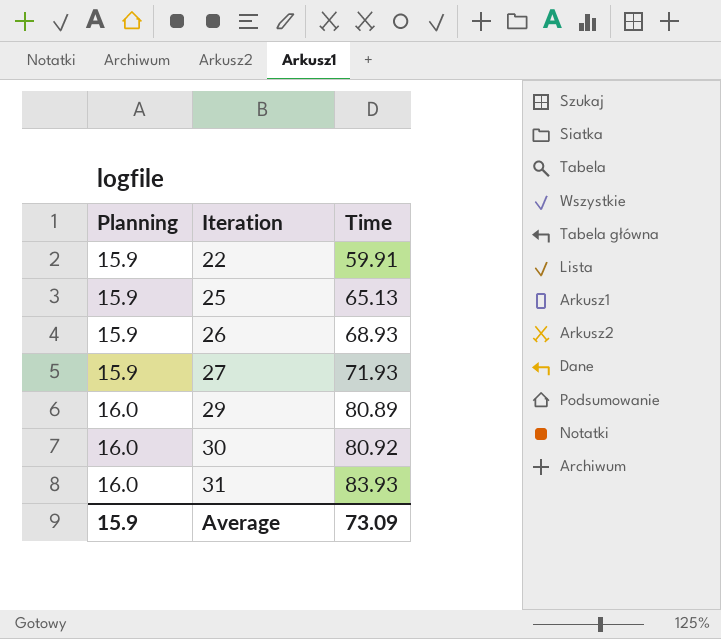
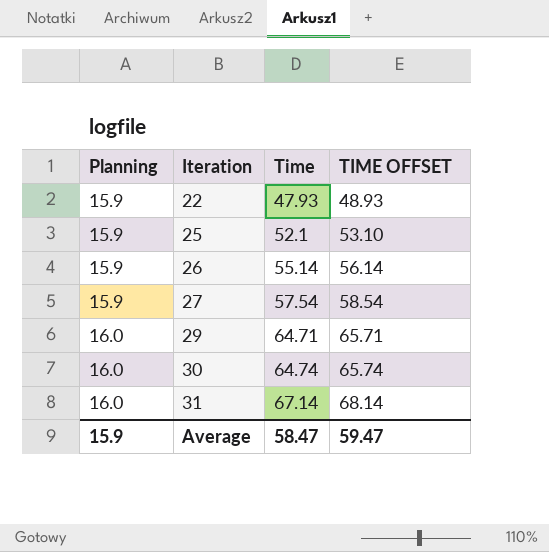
column TIME OFFSET | formula: none -> [Time] + 1
22 | Time: 59.91 -> 47.93
25 | Time: 65.13 -> 52.1
26 | Time: 68.93 -> 55.14
27 | Time: 71.93 -> 57.54
29 | Time: 80.89 -> 64.71
30 | Time: 80.92 -> 64.74
31 | Time: 83.93 -> 67.14
Average | Time: 73.09 -> 58.47

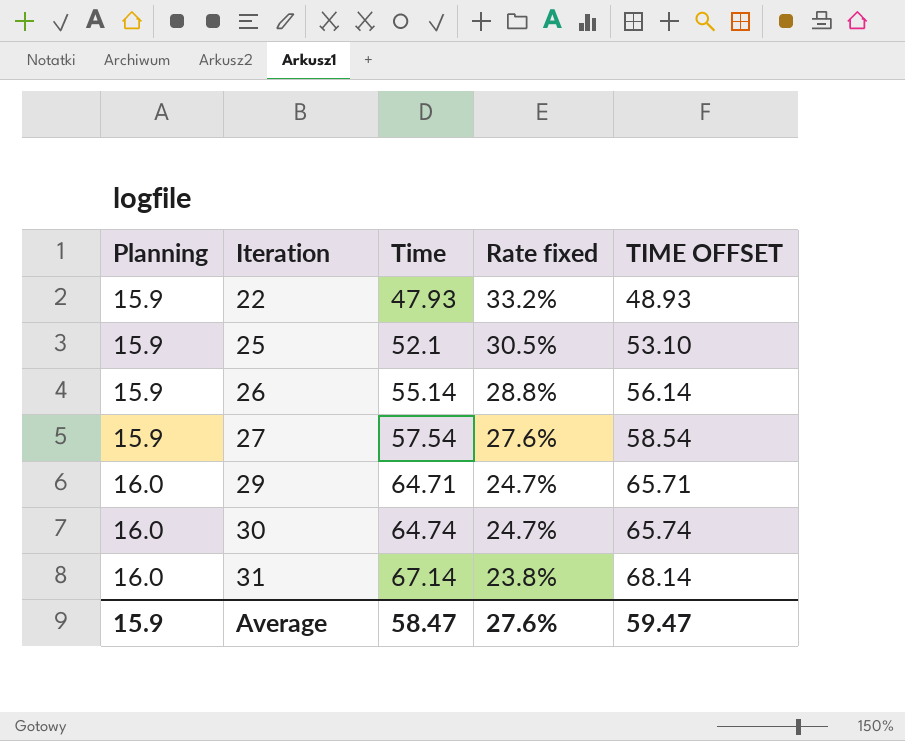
column Rate fixed | formula: none -> [Planning] / [Time]

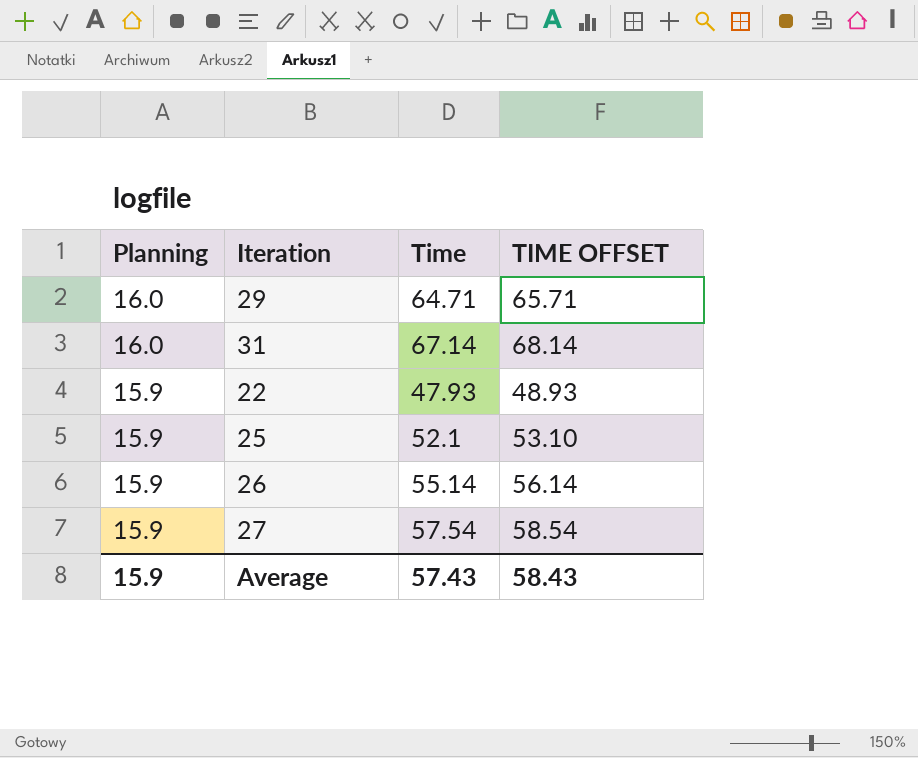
row order: Planning ascending -> Planning descending
column Rate fixed | formula: [Planning] / [Time] -> none
row 30: 16.0 | 64.74 | 24.7% | 65.74 -> none
Average | Time: 58.47 -> 57.43
Average | TIME OFFSET: 59.47 -> 58.43

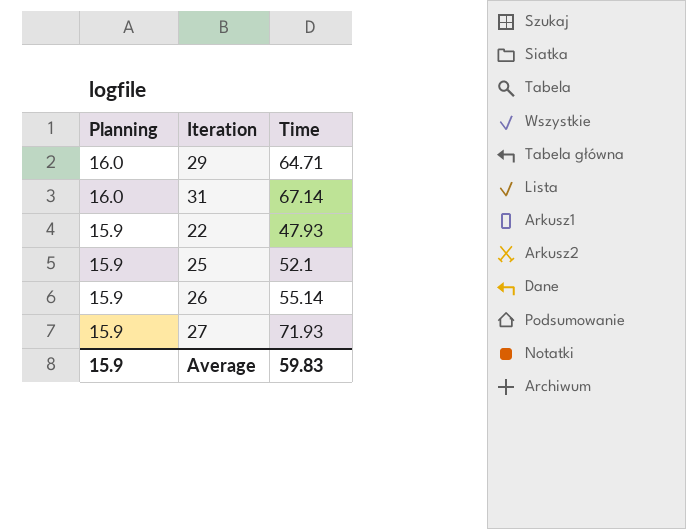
column TIME OFFSET | formula: [Time] + 1 -> none
27 | Time: 57.54 -> 71.93
Average | Time: 57.43 -> 59.83

